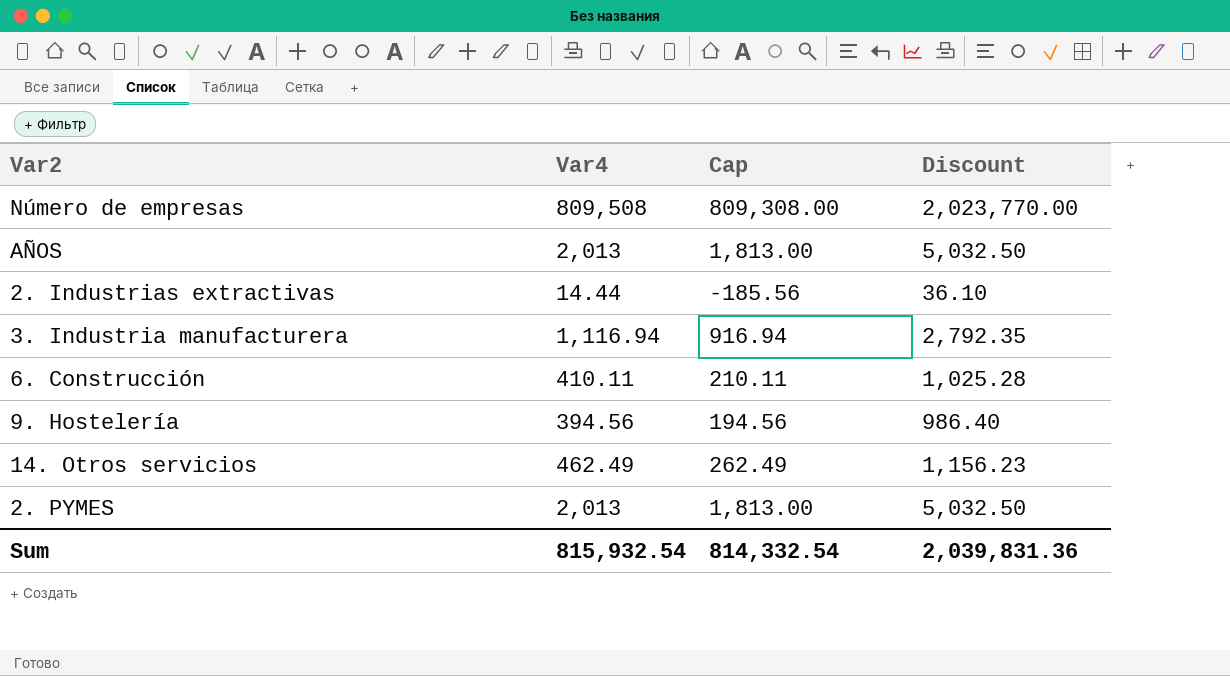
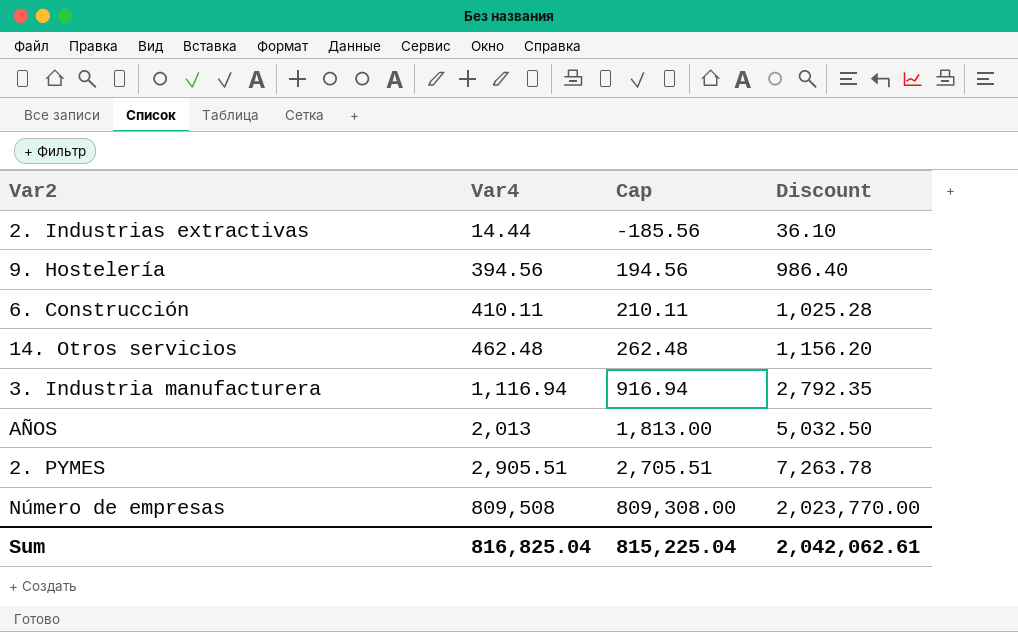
row order: none -> Var4 ascending
14. Otros servicios | Var4: 462.49 -> 462.48
14. Otros servicios | Cap: 262.49 -> 262.48
14. Otros servicios | Discount: 1,156.23 -> 1,156.20
2. PYMES | Var4: 2,013 -> 2,905.51
2. PYMES | Cap: 1,813.00 -> 2,705.51
2. PYMES | Discount: 5,032.50 -> 7,263.78
Sum | Var4: 815,932.54 -> 816,825.04
Sum | Cap: 814,332.54 -> 815,225.04
Sum | Discount: 2,039,831.36 -> 2,042,062.61

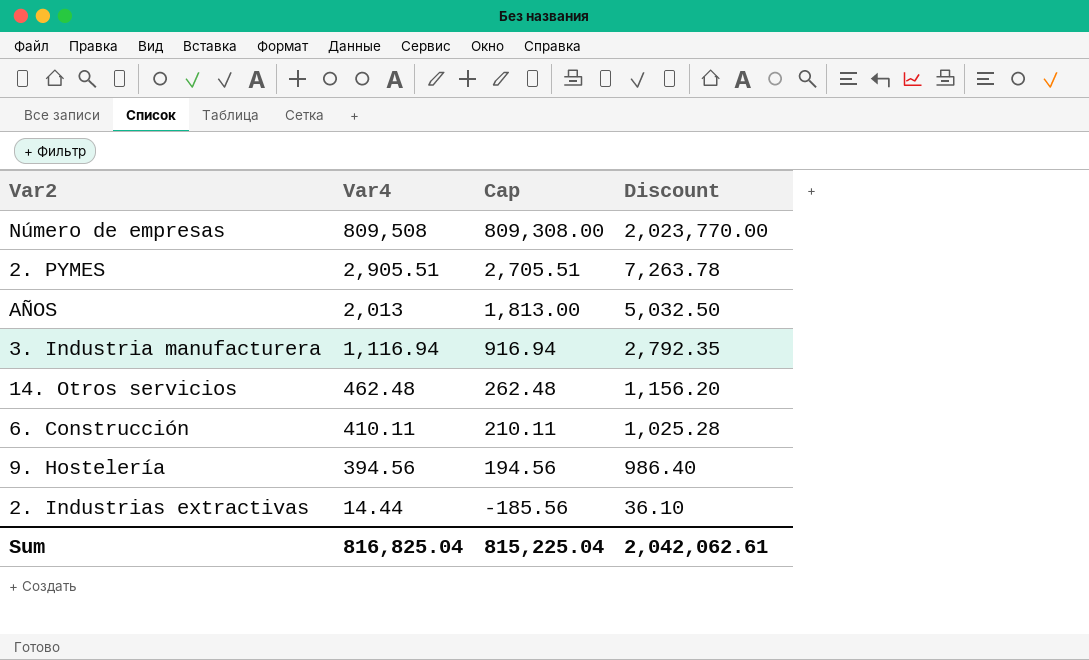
row order: Var4 ascending -> Var4 descending

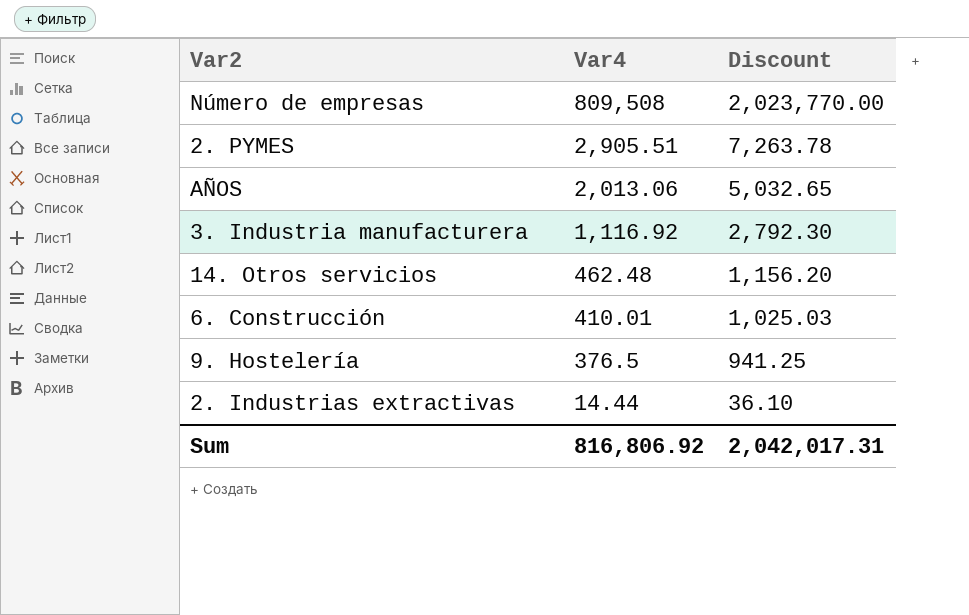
column Cap | formula: [Var4] - 200 -> none
AÑOS | Var4: 2,013 -> 2,013.06
AÑOS | Discount: 5,032.50 -> 5,032.65
3. Industria manufacturera | Var4: 1,116.94 -> 1,116.92
3. Industria manufacturera | Discount: 2,792.35 -> 2,792.30
6. Construcción | Var4: 410.11 -> 410.01
6. Construcción | Discount: 1,025.28 -> 1,025.03
9. Hostelería | Var4: 394.56 -> 376.5
9. Hostelería | Discount: 986.40 -> 941.25
Sum | Var4: 816,825.04 -> 816,806.92
Sum | Discount: 2,042,062.61 -> 2,042,017.31

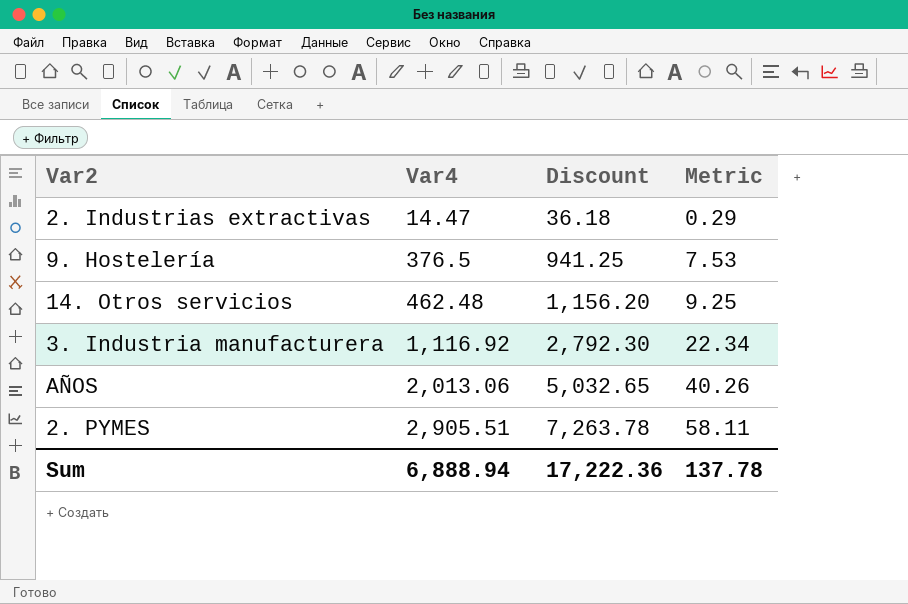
row order: Var4 descending -> Var4 ascending
column Metric | formula: none -> [Var4] * 0.02
row Número de empresas: 809,508 | 2,023,770.00 -> none
row 6. Construcción: 410.01 | 1,025.03 -> none
2. Industrias extractivas | Var4: 14.44 -> 14.47
2. Industrias extractivas | Discount: 36.10 -> 36.18
Sum | Var4: 816,806.92 -> 6,888.94
Sum | Discount: 2,042,017.31 -> 17,222.36

